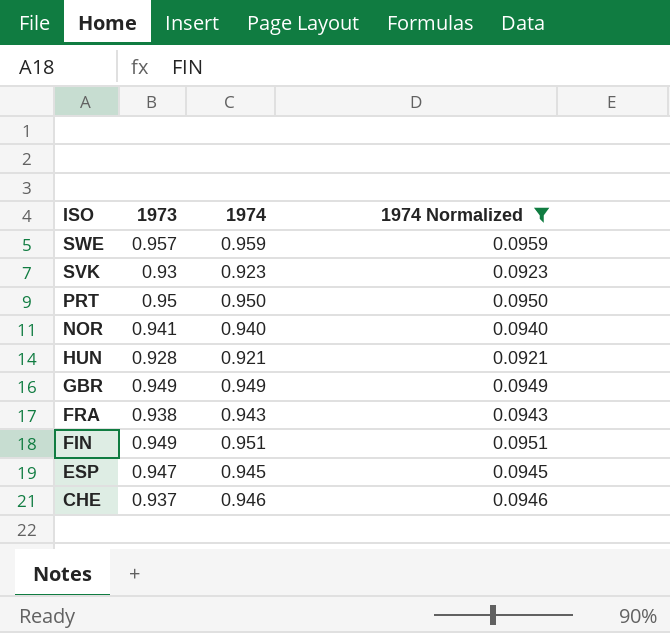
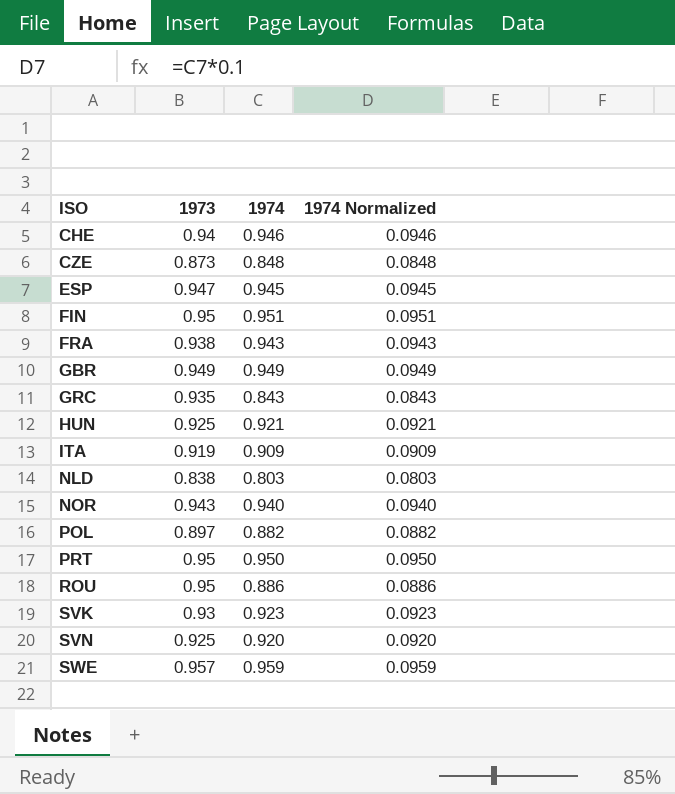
filter: 1974 Normalized >= 0.0921 -> none
row order: ISO descending -> ISO ascending
CHE | 1973: 0.937 -> 0.94
FIN | 1973: 0.949 -> 0.95
HUN | 1973: 0.928 -> 0.925
NOR | 1973: 0.941 -> 0.943

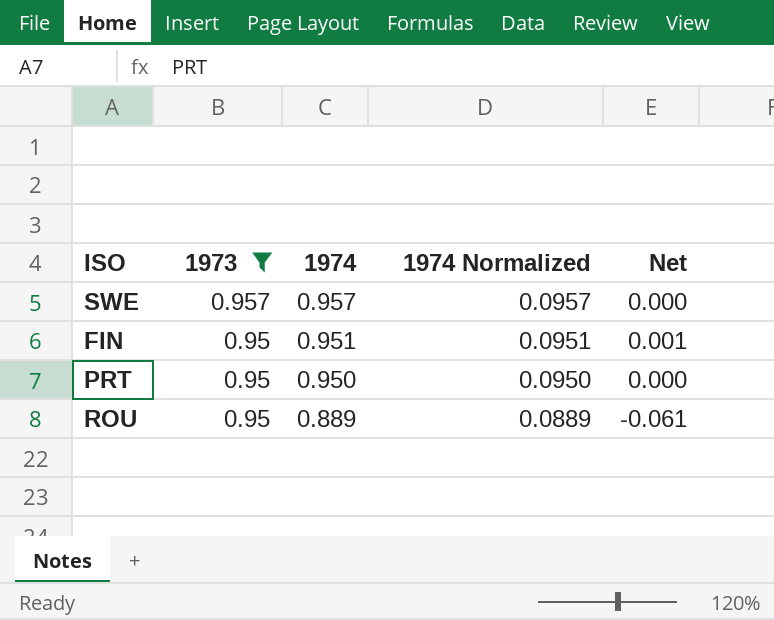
filter: none -> 1973 >= 0.95
row order: ISO ascending -> 1973 descending
column Net | formula: none -> [1974] - [1973]
SWE | 1974: 0.959 -> 0.957
SWE | 1974 Normalized: 0.0959 -> 0.0957
ROU | 1974: 0.886 -> 0.889
ROU | 1974 Normalized: 0.0886 -> 0.0889

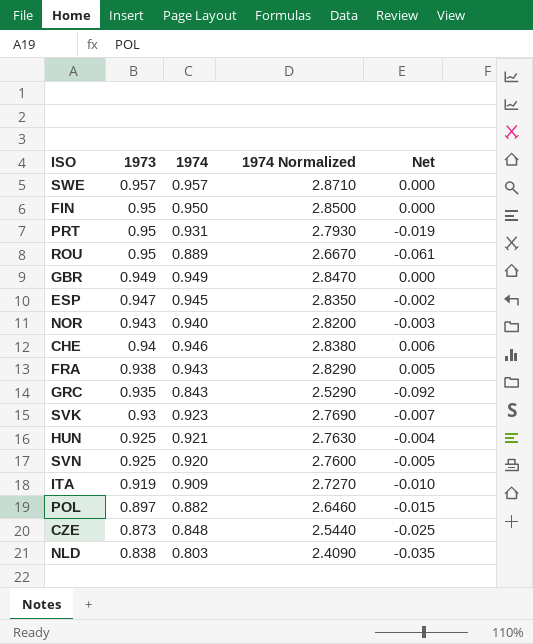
filter: 1973 >= 0.95 -> none
column 1974 Normalized | formula: [1974] * 0.1 -> [1974] * 3
FIN | 1974: 0.951 -> 0.950
FIN | Net: 0.001 -> 0.000
PRT | 1974: 0.950 -> 0.931
PRT | Net: 0.000 -> -0.019

